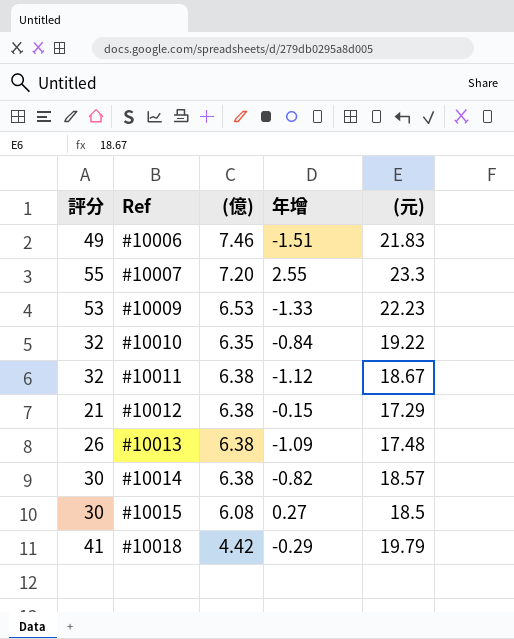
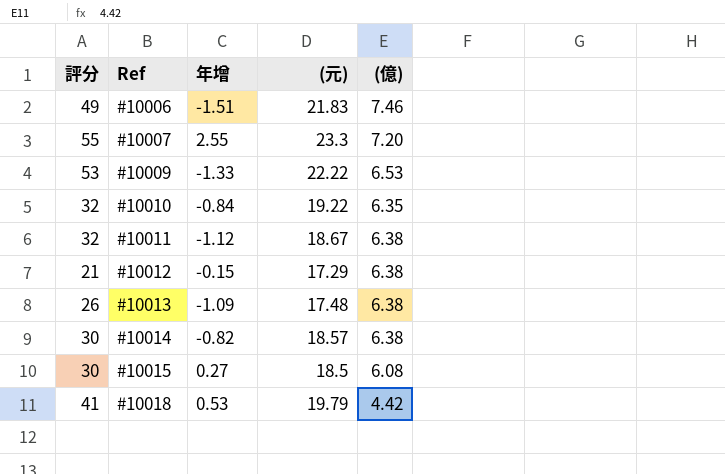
column (億) | position: 3 -> 5
#10009 | (元): 22.23 -> 22.22
#10018 | 年增: -0.29 -> 0.53

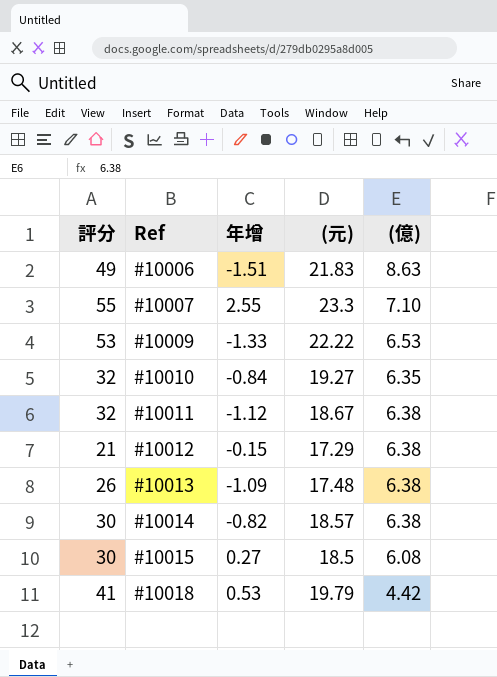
#10006 | (億): 7.46 -> 8.63
#10007 | (億): 7.20 -> 7.10
#10010 | (元): 19.22 -> 19.27

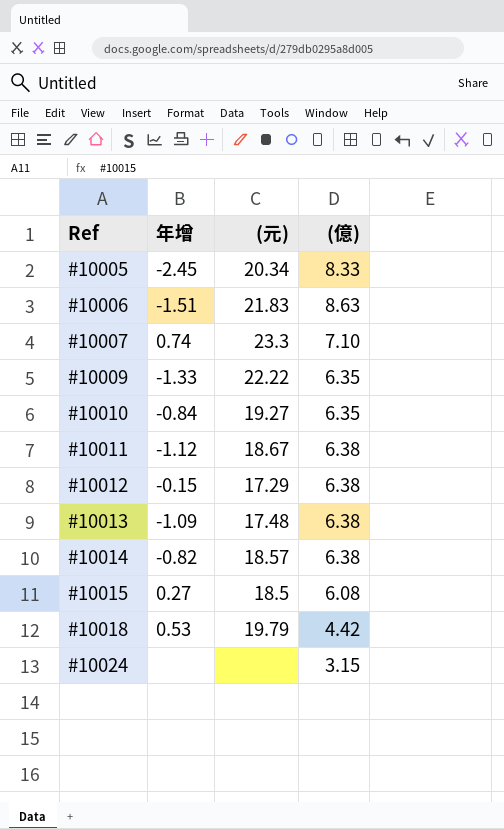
column 評分 | position: 1 -> none
row #10005: none -> -2.45 | 20.34 | 8.33
#10007 | 年增: 2.55 -> 0.74
#10009 | (億): 6.53 -> 6.35
row #10024: none -> none | none | 3.15

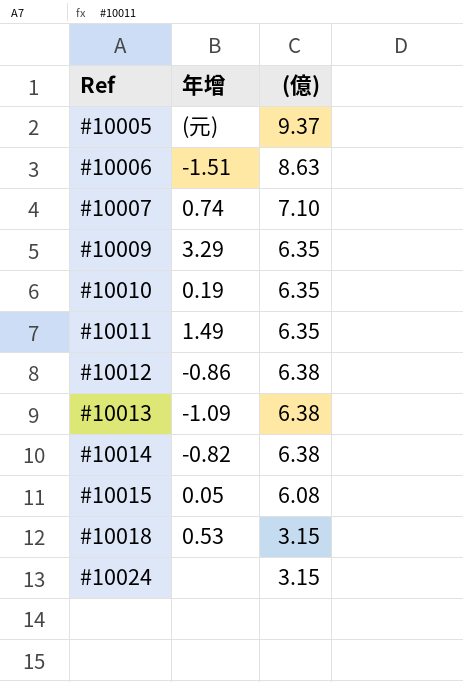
column (元) | position: 3 -> none
#10005 | 年增: -2.45 -> (元)
#10005 | (億): 8.33 -> 9.37
#10009 | 年增: -1.33 -> 3.29
#10010 | 年增: -0.84 -> 0.19
#10011 | 年增: -1.12 -> 1.49
#10011 | (億): 6.38 -> 6.35
#10012 | 年增: -0.15 -> -0.86
#10015 | 年增: 0.27 -> 0.05
#10018 | (億): 4.42 -> 3.15

